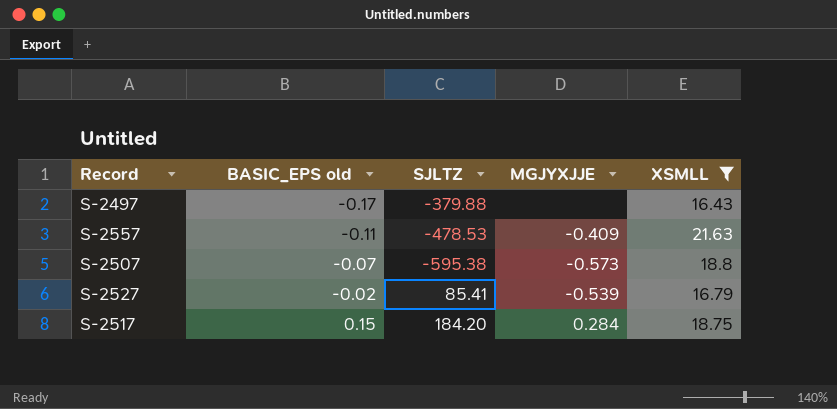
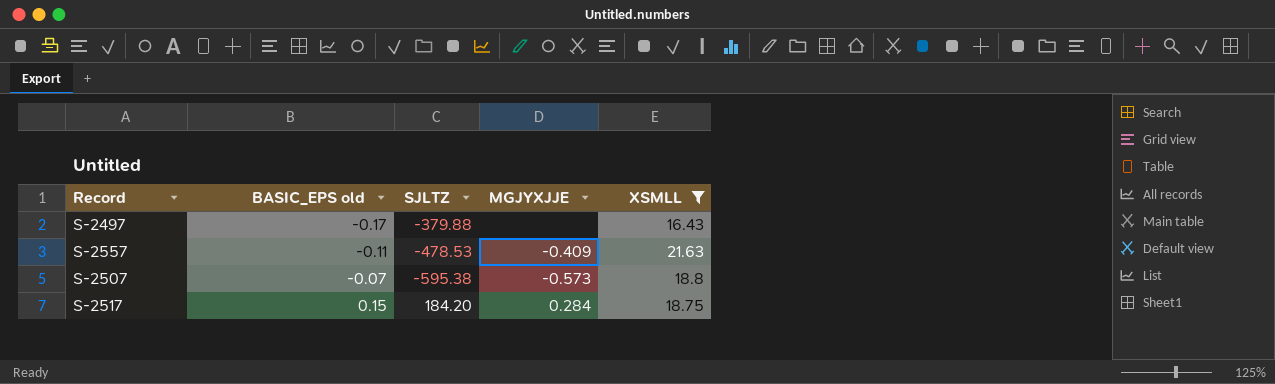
row S-2527: -0.02 | 85.41 | -0.539 | 16.79 -> none

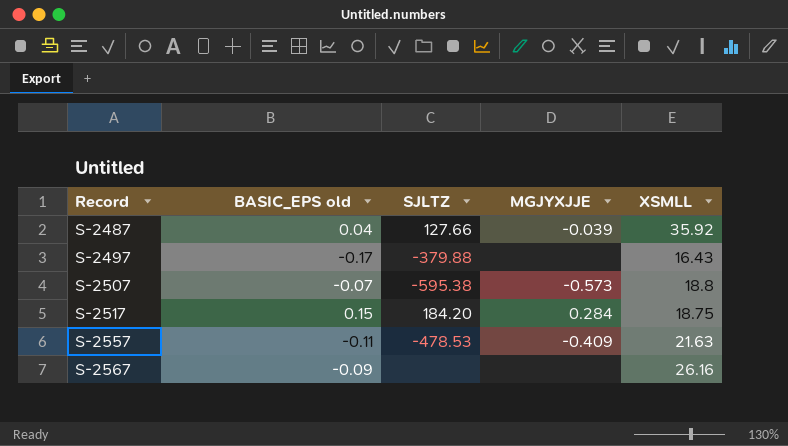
filter: XSMLL <= 21.63 -> none
row order: BASIC_EPS old ascending -> Record ascending

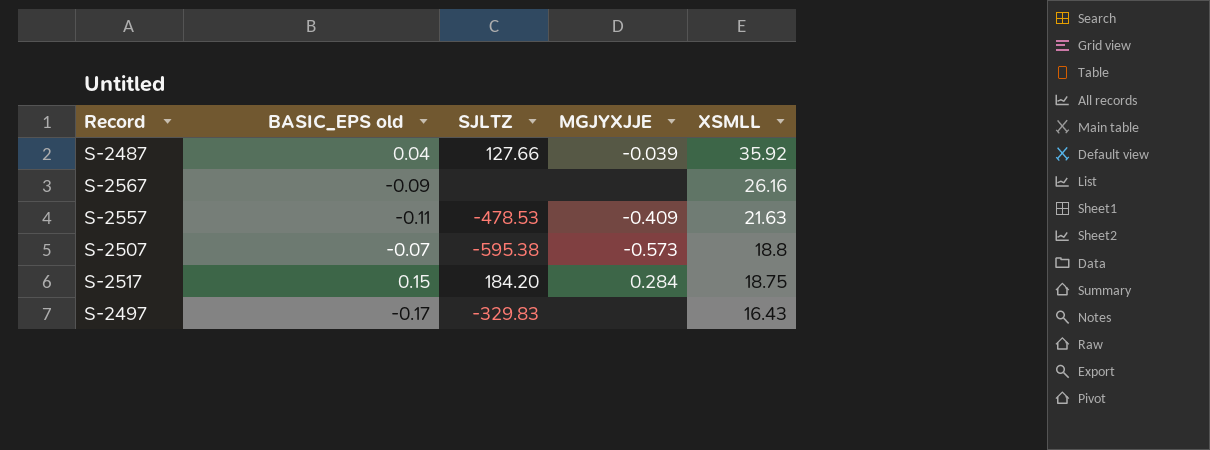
row order: Record ascending -> XSMLL descending
S-2497 | SJLTZ: -379.88 -> -329.83

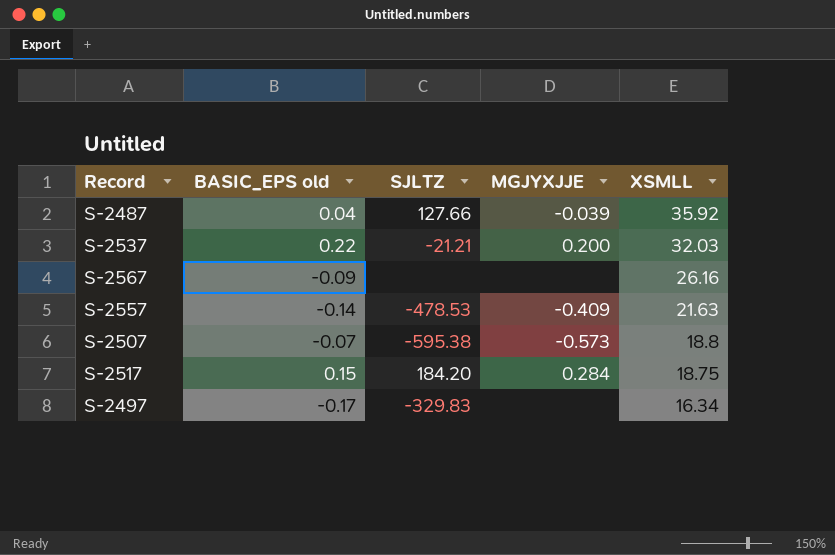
row S-2537: none -> 0.22 | -21.21 | 0.200 | 32.03
S-2557 | BASIC_EPS old: -0.11 -> -0.14
S-2497 | XSMLL: 16.43 -> 16.34

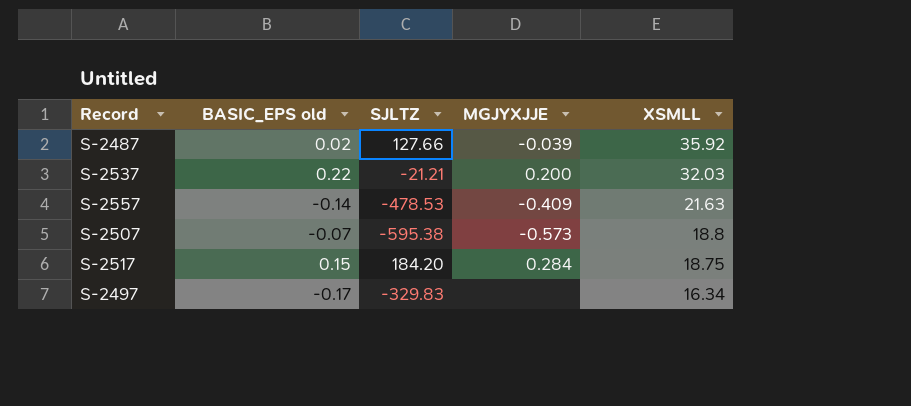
row S-2567: -0.09 | none | none | 26.16 -> none
S-2487 | BASIC_EPS old: 0.04 -> 0.02

